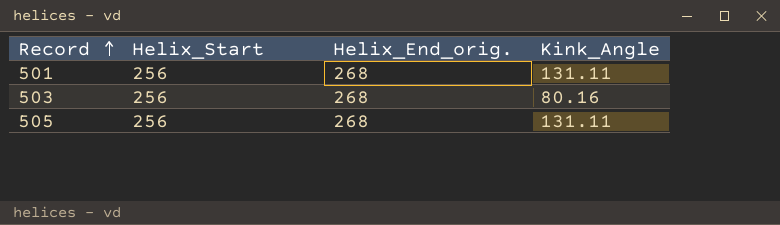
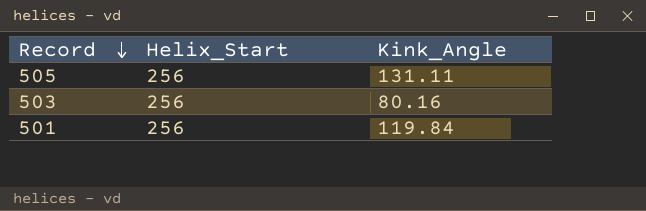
row order: Record ascending -> Record descending
column Helix_End_orig. | position: 3 -> none
501 | Kink_Angle: 131.11 -> 119.84

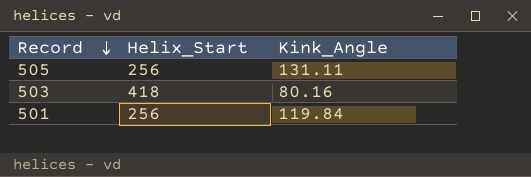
503 | Helix_Start: 256 -> 418

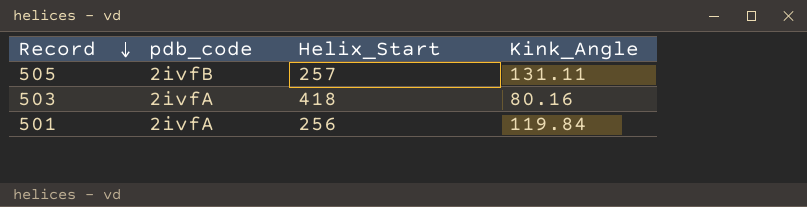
column pdb_code | position: none -> 2
505 | Helix_Start: 256 -> 257

